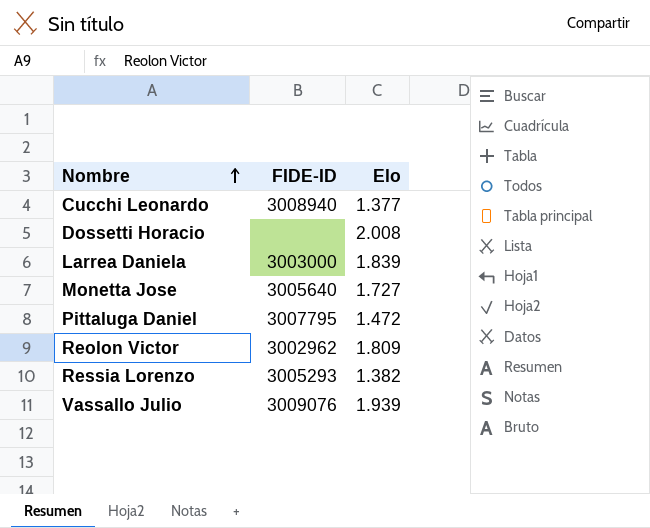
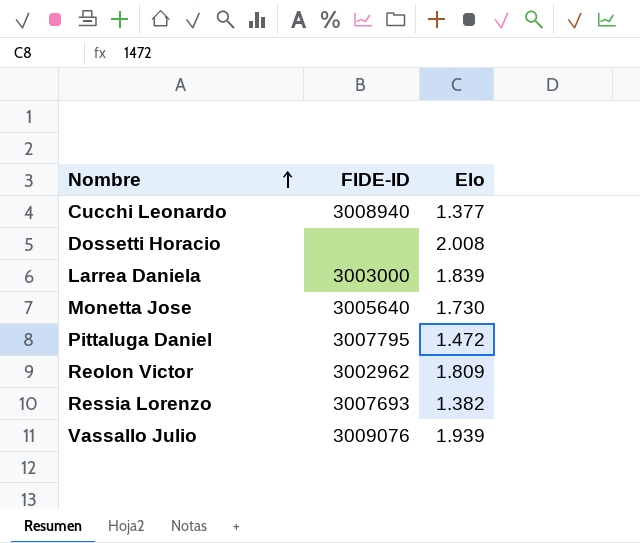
Monetta Jose | Elo: 1.727 -> 1.730
Ressia Lorenzo | FIDE-ID: 3005293 -> 3007693

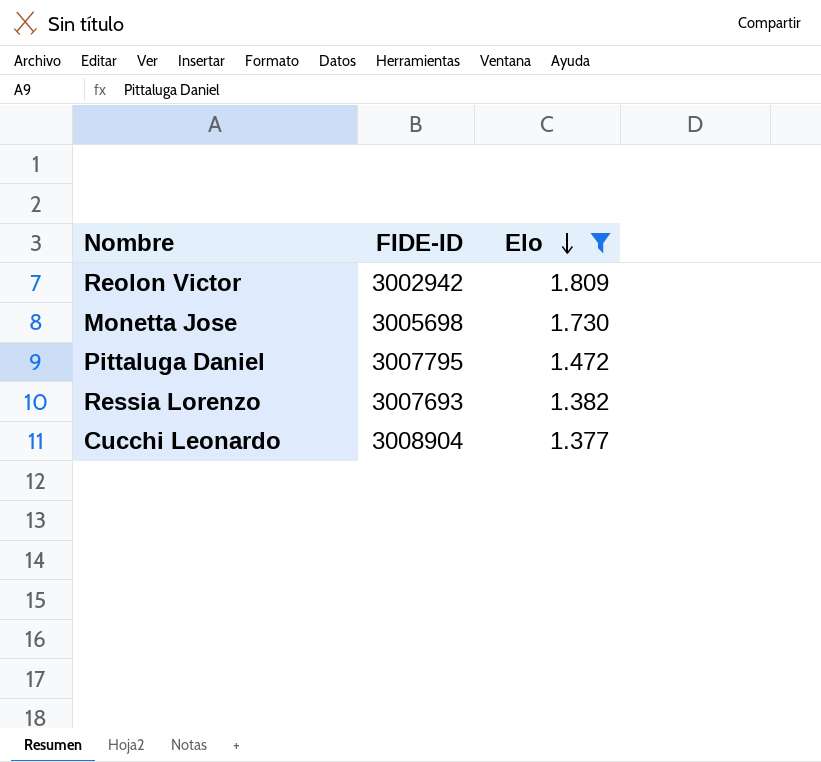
filter: none -> Elo <= 1.809
row order: Nombre ascending -> Elo descending
Reolon Victor | FIDE-ID: 3002962 -> 3002942
Monetta Jose | FIDE-ID: 3005640 -> 3005698
Cucchi Leonardo | FIDE-ID: 3008940 -> 3008904

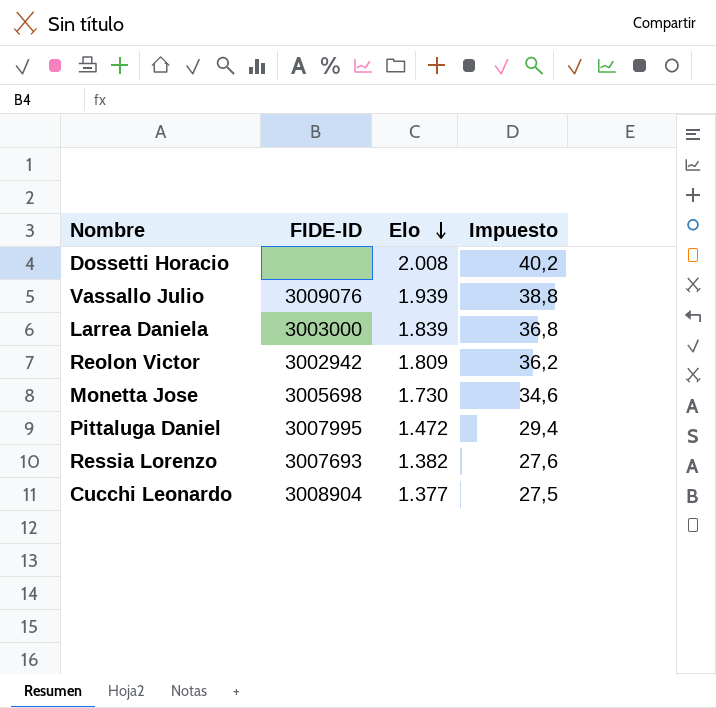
filter: Elo <= 1.809 -> none
column Impuesto | formula: none -> [Elo] * 0,02
Pittaluga Daniel | FIDE-ID: 3007795 -> 3007995

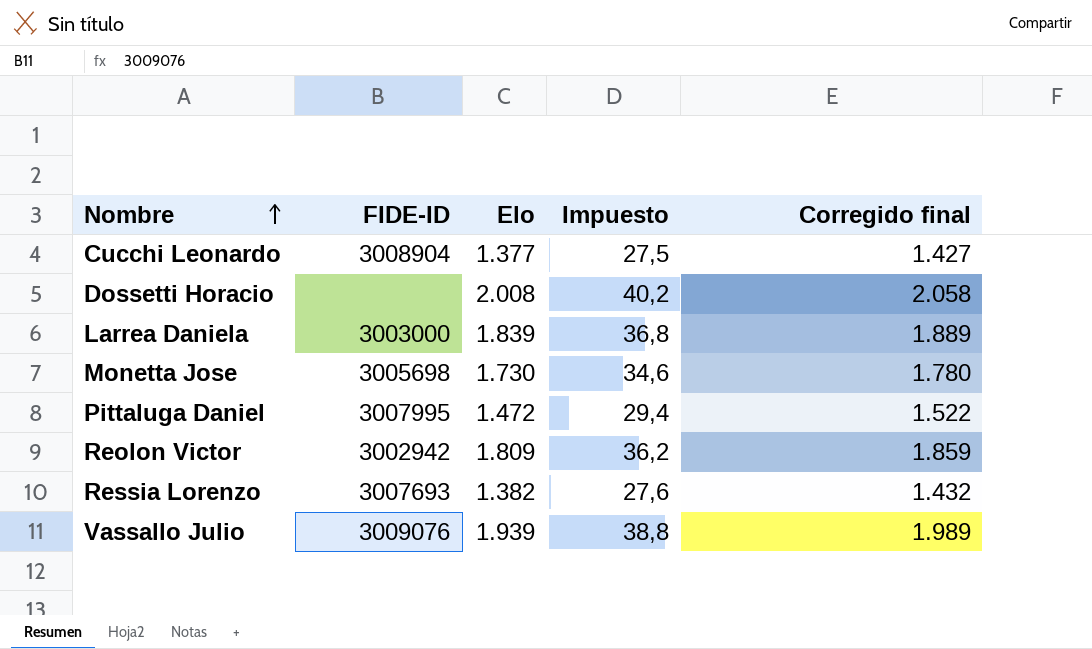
row order: Elo descending -> Nombre ascending
column Corregido final | formula: none -> [Elo] + 50

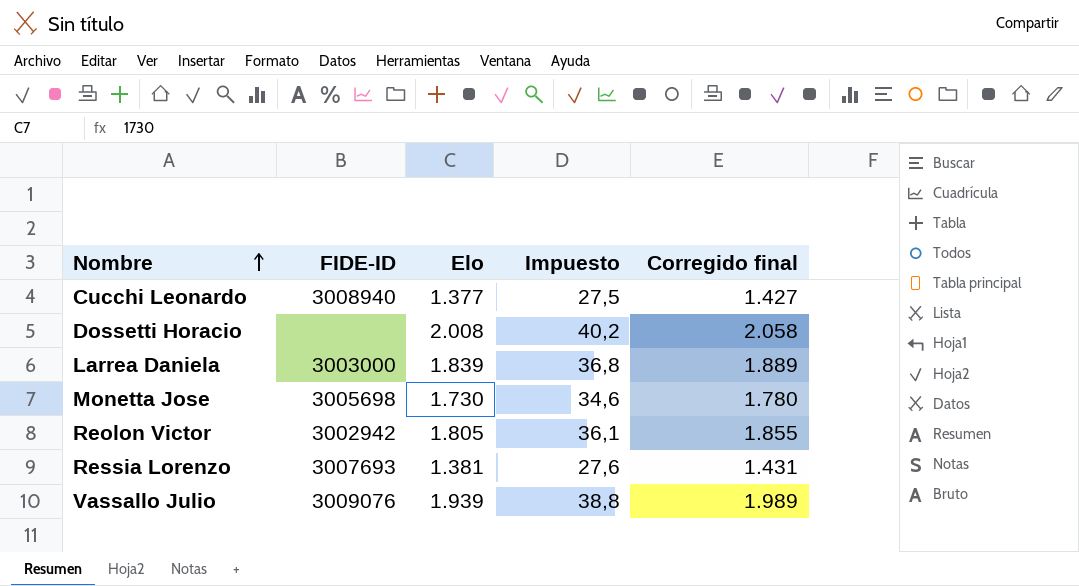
row Pittaluga Daniel: 3007995 | 1.472 | 29,4 | 1.522 -> none
Cucchi Leonardo | FIDE-ID: 3008904 -> 3008940
Reolon Victor | Elo: 1.809 -> 1.805
Reolon Victor | Impuesto: 36,2 -> 36,1
Reolon Victor | Corregido final: 1.859 -> 1.855
Ressia Lorenzo | Elo: 1.382 -> 1.381
Ressia Lorenzo | Corregido final: 1.432 -> 1.431

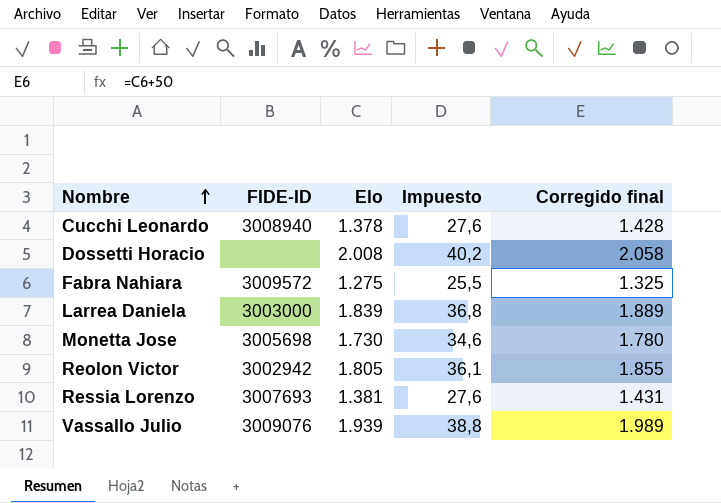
Cucchi Leonardo | Elo: 1.377 -> 1.378
Cucchi Leonardo | Impuesto: 27,5 -> 27,6
Cucchi Leonardo | Corregido final: 1.427 -> 1.428
row Fabra Nahiara: none -> 3009572 | 1.275 | 25,5 | 1.325

